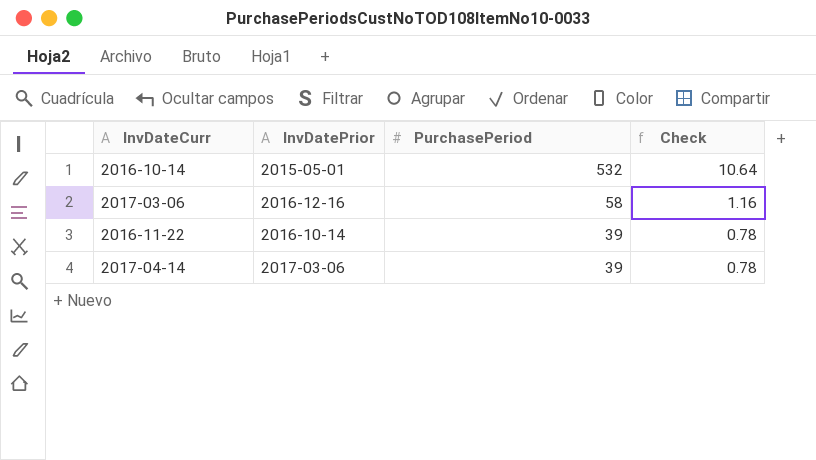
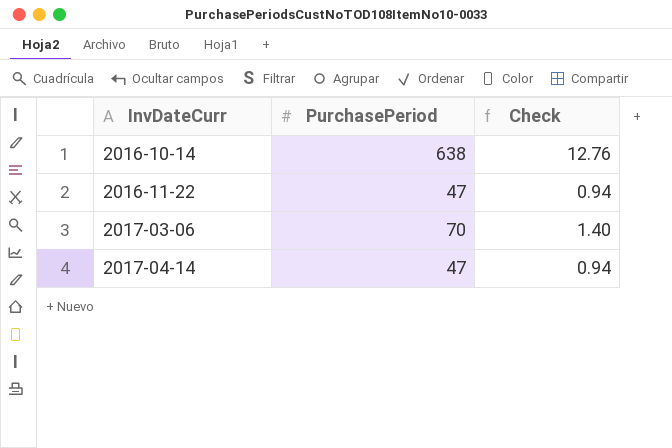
row order: PurchasePeriod descending -> InvDateCurr ascending
column InvDatePrior | position: 2 -> none
2016-10-14 | PurchasePeriod: 532 -> 638
2016-10-14 | Check: 10.64 -> 12.76
2016-11-22 | PurchasePeriod: 39 -> 47
2016-11-22 | Check: 0.78 -> 0.94
2017-03-06 | PurchasePeriod: 58 -> 70
2017-03-06 | Check: 1.16 -> 1.40
2017-04-14 | PurchasePeriod: 39 -> 47
2017-04-14 | Check: 0.78 -> 0.94

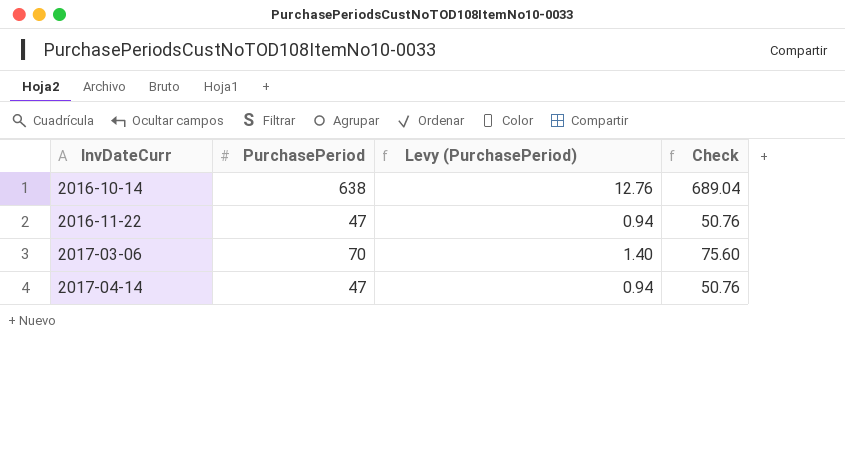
column Levy (PurchasePeriod) | formula: none -> [PurchasePeriod] * 0.02
column Check | formula: [PurchasePeriod] * 0.02 -> [PurchasePeriod] * 1.08

